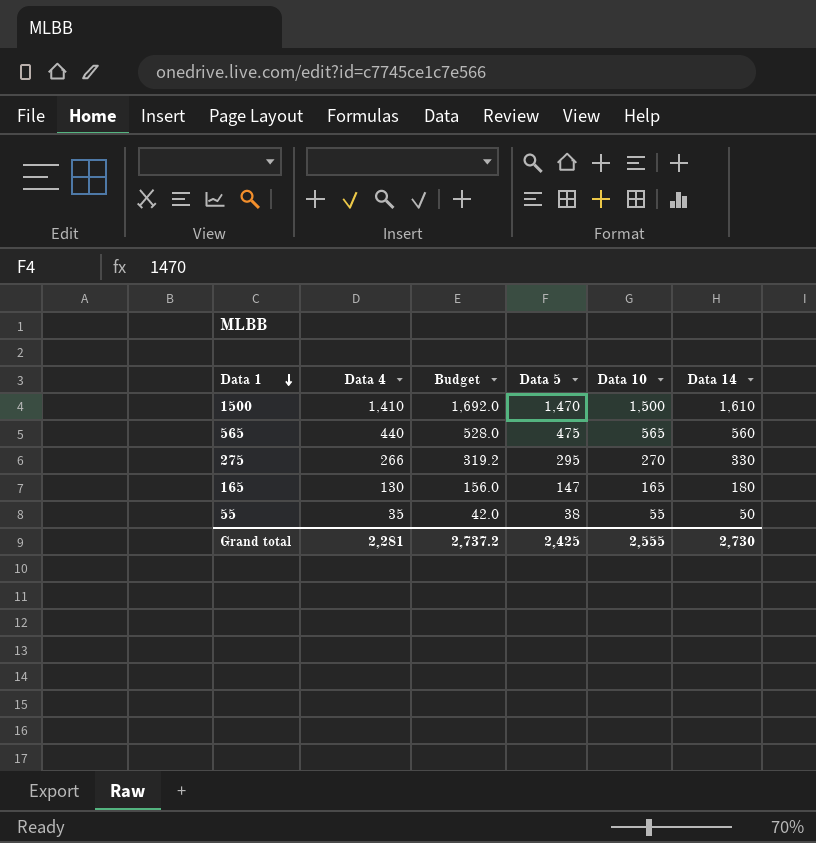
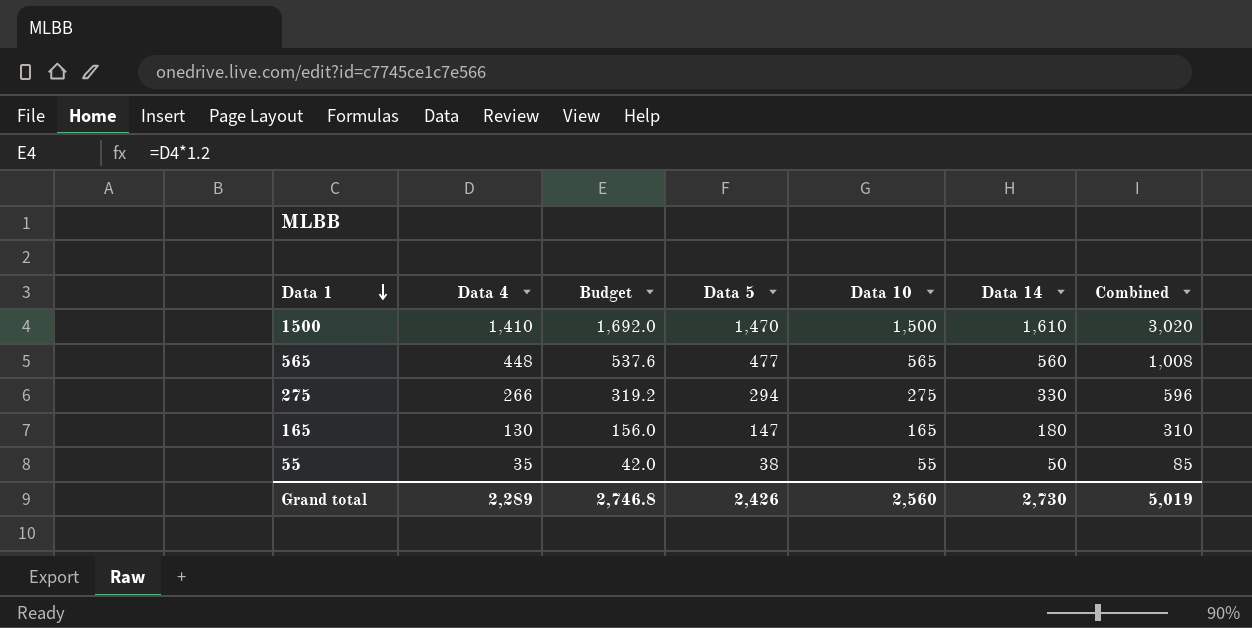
column Combined | formula: none -> [Data 4] + [Data 14]
565 | Data 4: 440 -> 448
565 | Budget: 528.0 -> 537.6
565 | Data 5: 475 -> 477
275 | Data 5: 295 -> 294
275 | Data 10: 270 -> 275
Grand total | Data 4: 2,281 -> 2,289
Grand total | Budget: 2,737.2 -> 2,746.8
Grand total | Data 5: 2,425 -> 2,426
Grand total | Data 10: 2,555 -> 2,560

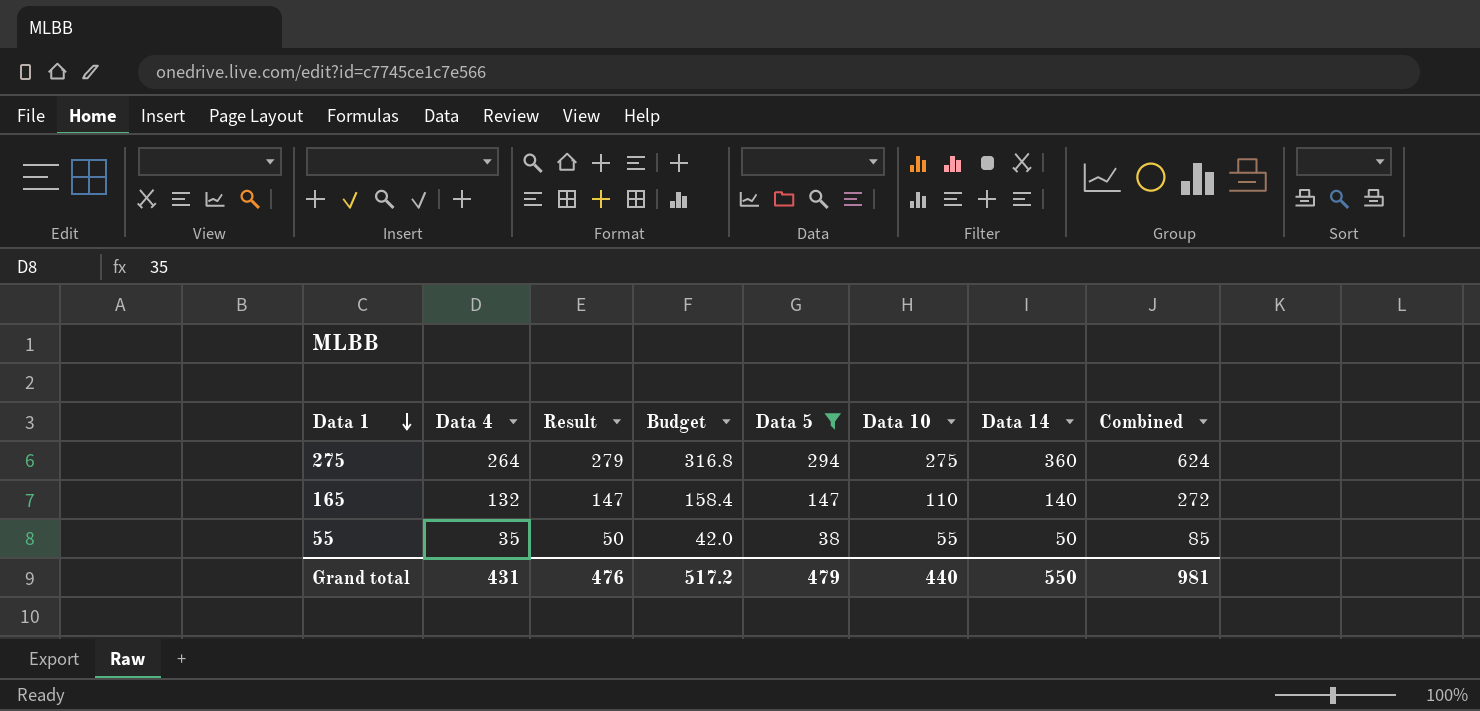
filter: none -> Data 5 <= 294
column Result | formula: none -> [Data 4] + 15
275 | Data 4: 266 -> 264
275 | Budget: 319.2 -> 316.8
275 | Data 14: 330 -> 360
275 | Combined: 596 -> 624
165 | Data 4: 130 -> 132
165 | Budget: 156.0 -> 158.4
165 | Data 10: 165 -> 110
165 | Data 14: 180 -> 140
165 | Combined: 310 -> 272
Grand total | Data 4: 2,289 -> 431
Grand total | Budget: 2,746.8 -> 517.2
Grand total | Data 5: 2,426 -> 479
Grand total | Data 10: 2,560 -> 440
Grand total | Data 14: 2,730 -> 550
Grand total | Combined: 5,019 -> 981

